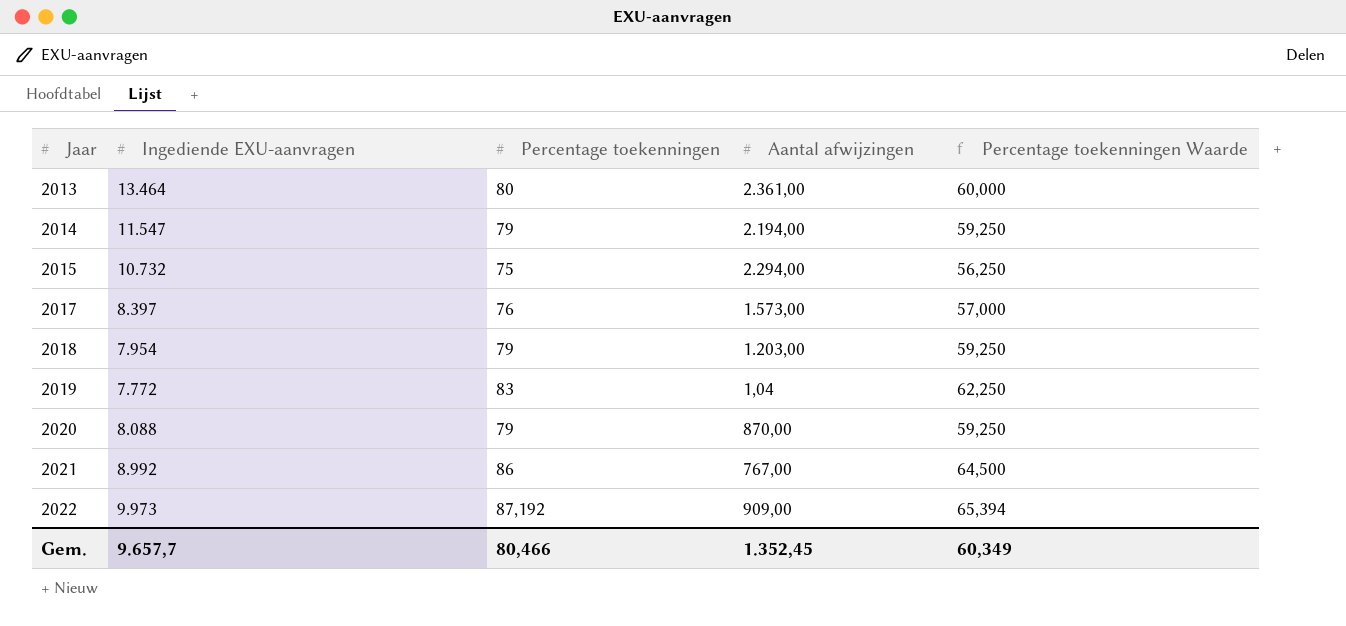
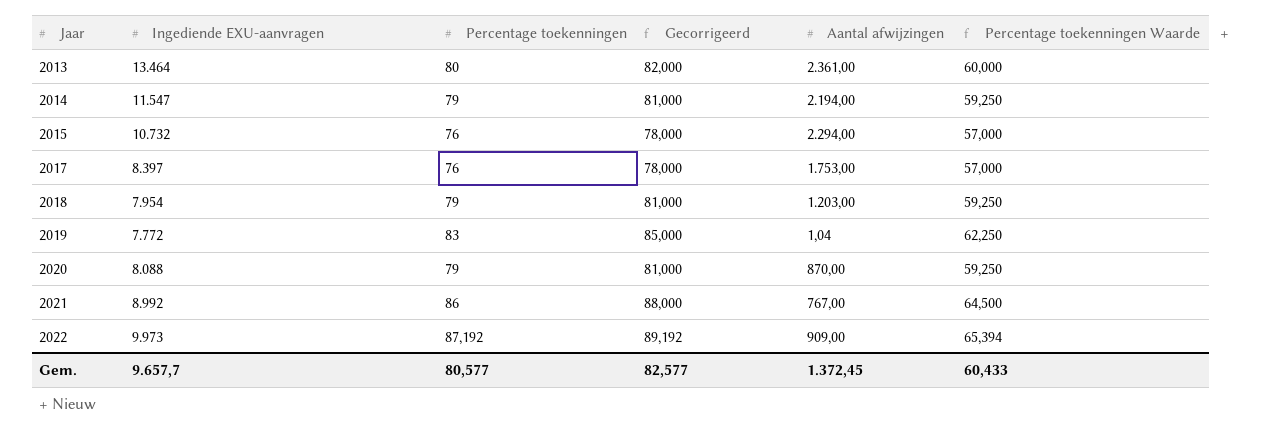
column Gecorrigeerd | formula: none -> [Percentage toekenningen] + 2
2015 | Percentage toekenningen: 75 -> 76
2015 | Percentage toekenningen Waarde: 56,250 -> 57,000
2017 | Aantal afwijzingen: 1.573,00 -> 1.753,00
Gem. | Percentage toekenningen: 80,466 -> 80,577
Gem. | Aantal afwijzingen: 1.352,45 -> 1.372,45
Gem. | Percentage toekenningen Waarde: 60,349 -> 60,433

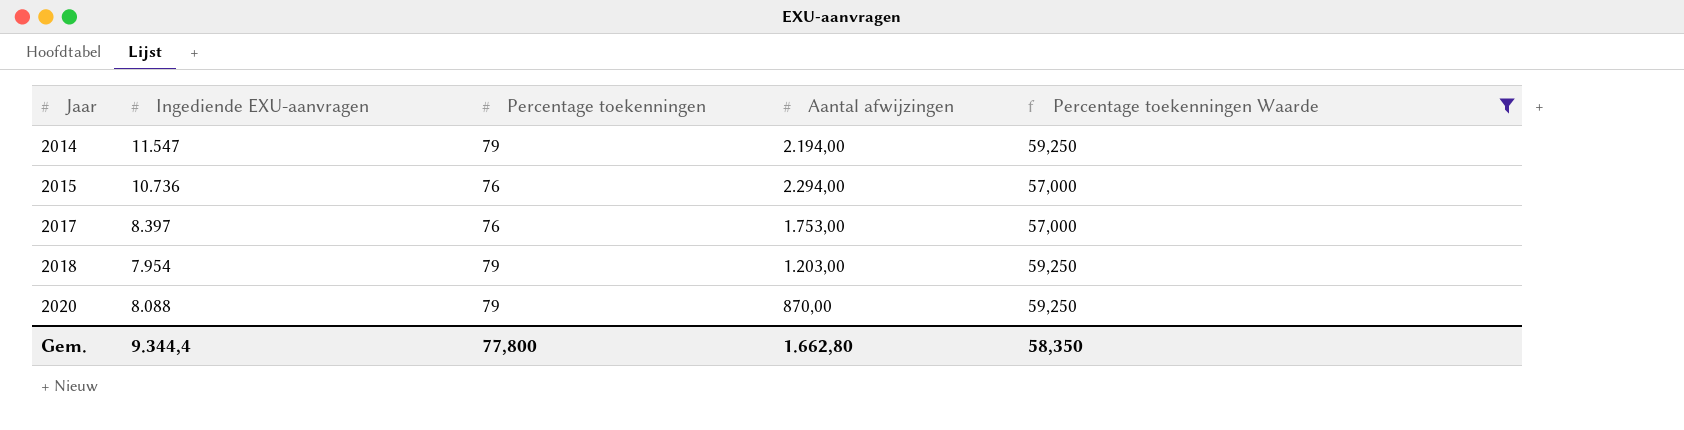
filter: none -> Percentage toekenningen Waarde <= 59,250
column Gecorrigeerd | formula: [Percentage toekenningen] + 2 -> none
2015 | Ingediende EXU-aanvragen: 10.732 -> 10.736
Gem. | Ingediende EXU-aanvragen: 9.657,7 -> 9.344,4
Gem. | Percentage toekenningen: 80,577 -> 77,800
Gem. | Aantal afwijzingen: 1.372,45 -> 1.662,80
Gem. | Percentage toekenningen Waarde: 60,433 -> 58,350

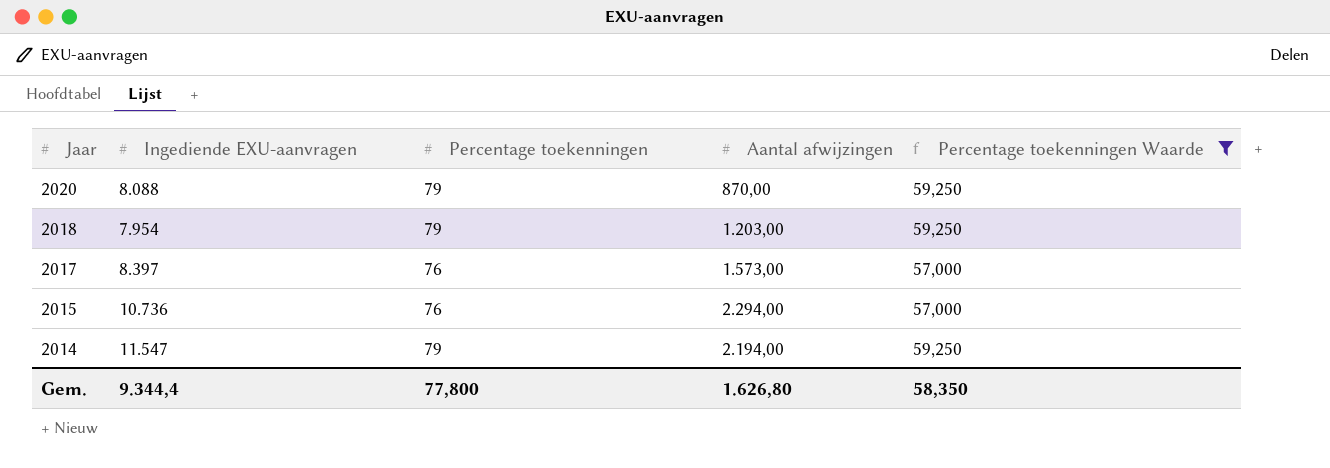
row order: Jaar ascending -> Jaar descending
2017 | Aantal afwijzingen: 1.753,00 -> 1.573,00
Gem. | Aantal afwijzingen: 1.662,80 -> 1.626,80

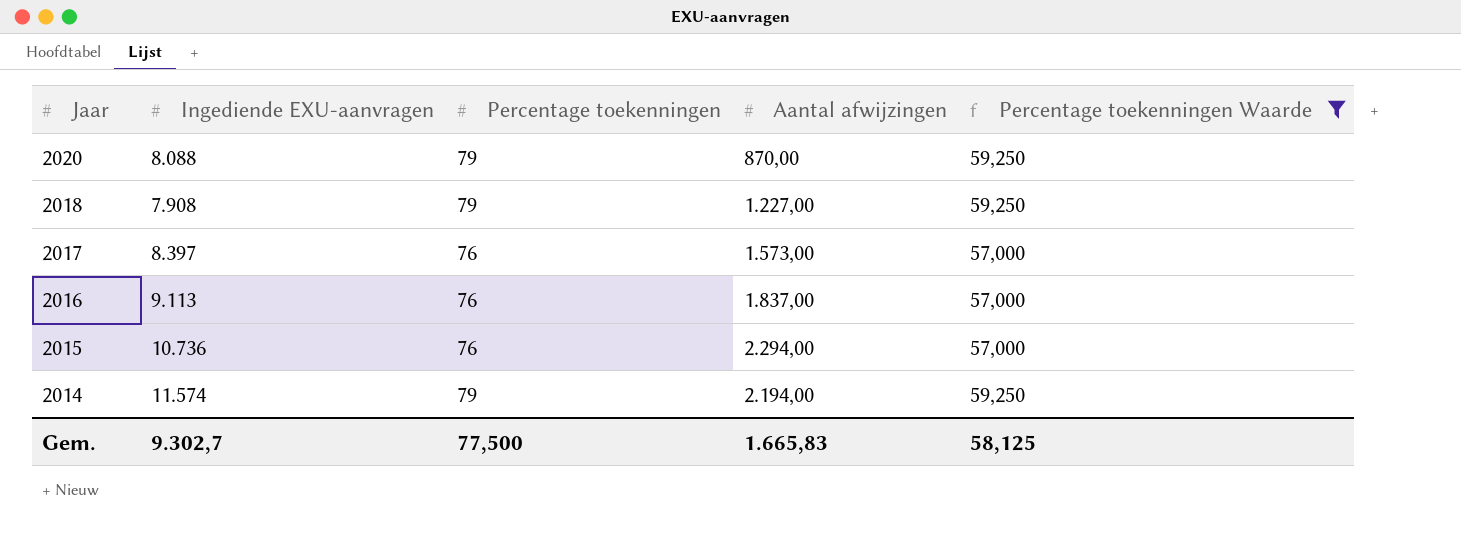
2018 | Ingediende EXU-aanvragen: 7.954 -> 7.908
2018 | Aantal afwijzingen: 1.203,00 -> 1.227,00
row 2016: none -> 9.113 | 76 | 1.837,00 | 57,000
2014 | Ingediende EXU-aanvragen: 11.547 -> 11.574
Gem. | Ingediende EXU-aanvragen: 9.344,4 -> 9.302,7
Gem. | Percentage toekenningen: 77,800 -> 77,500
Gem. | Aantal afwijzingen: 1.626,80 -> 1.665,83
Gem. | Percentage toekenningen Waarde: 58,350 -> 58,125

